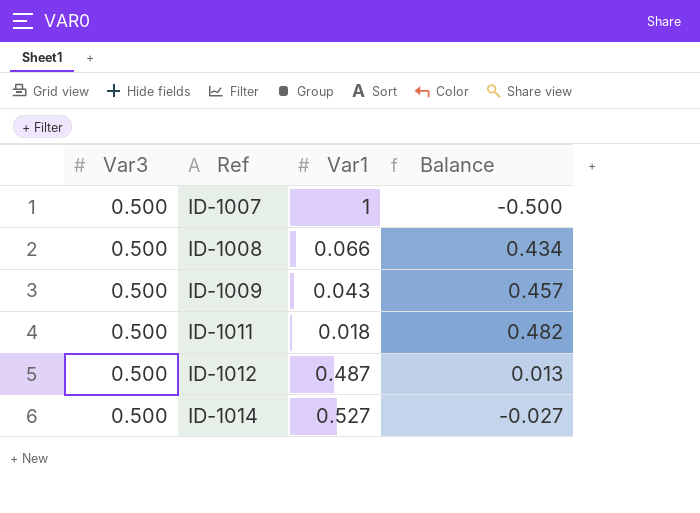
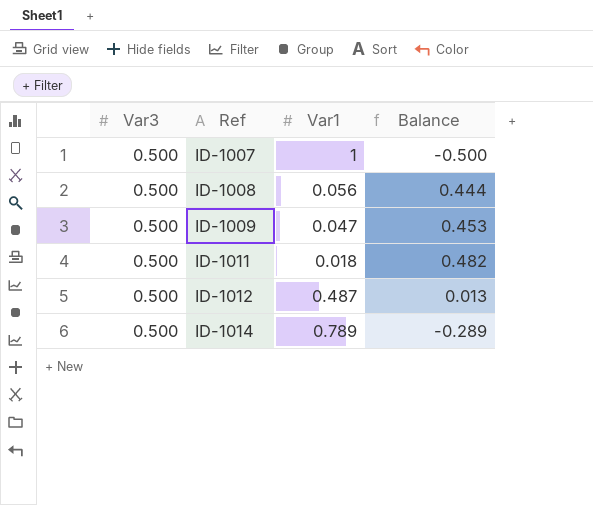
ID-1008 | Var1: 0.066 -> 0.056
ID-1008 | Balance: 0.434 -> 0.444
ID-1009 | Var1: 0.043 -> 0.047
ID-1009 | Balance: 0.457 -> 0.453
ID-1014 | Var1: 0.527 -> 0.789
ID-1014 | Balance: -0.027 -> -0.289

